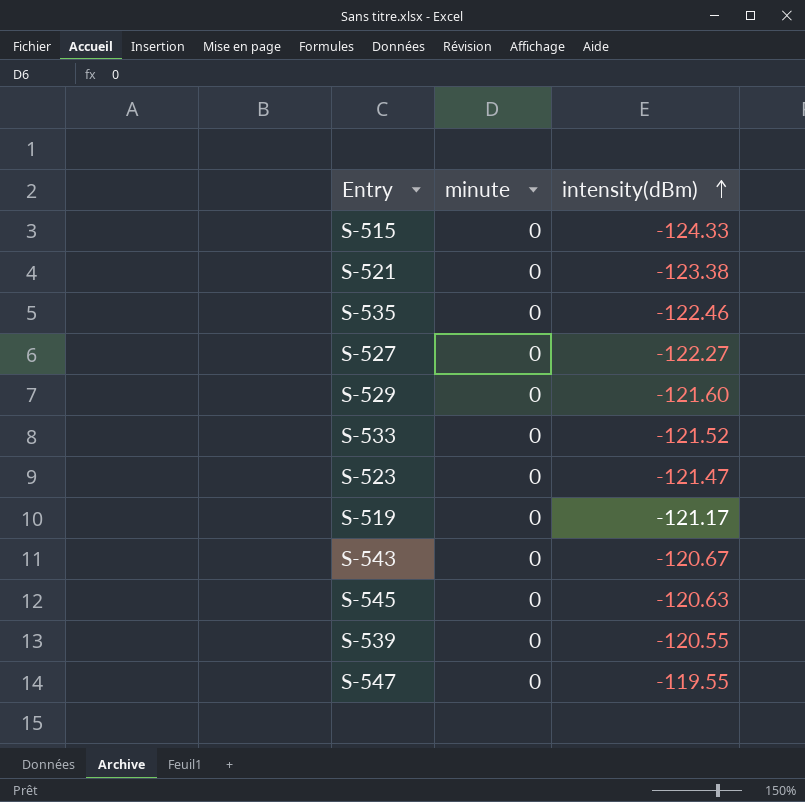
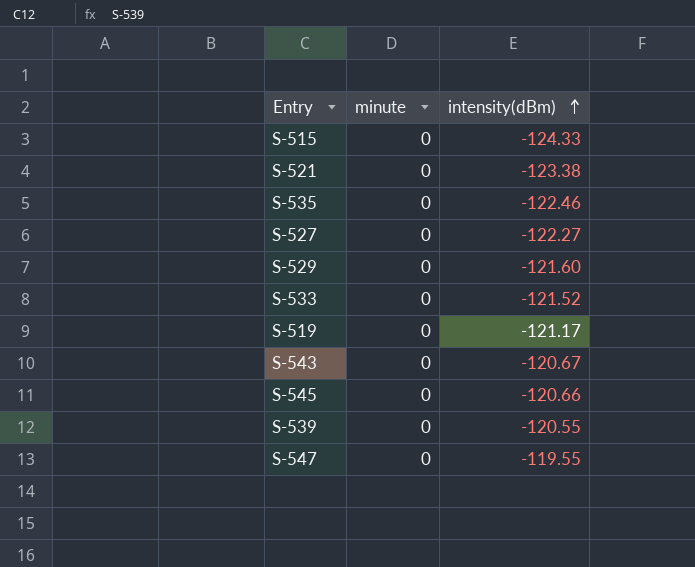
row S-523: 0 | -121.47 -> none
S-545 | intensity(dBm): -120.63 -> -120.66

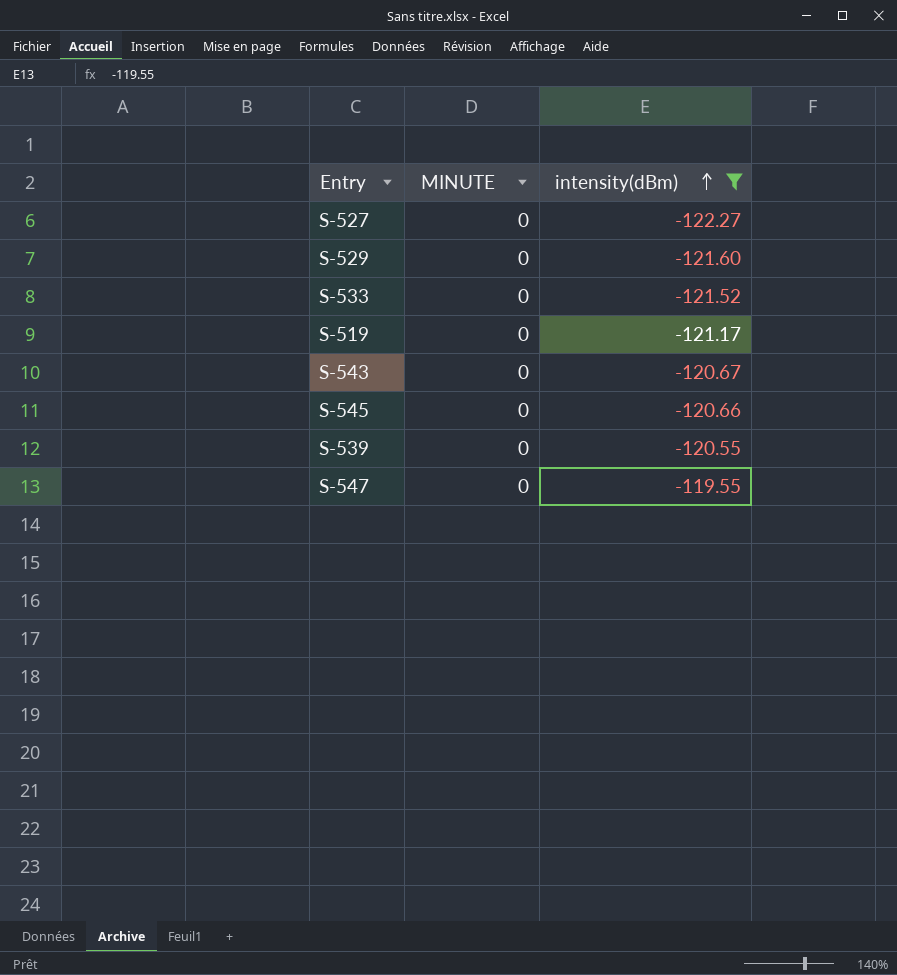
filter: none -> intensity(dBm) >= -122.27
column name: minute -> MINUTE

